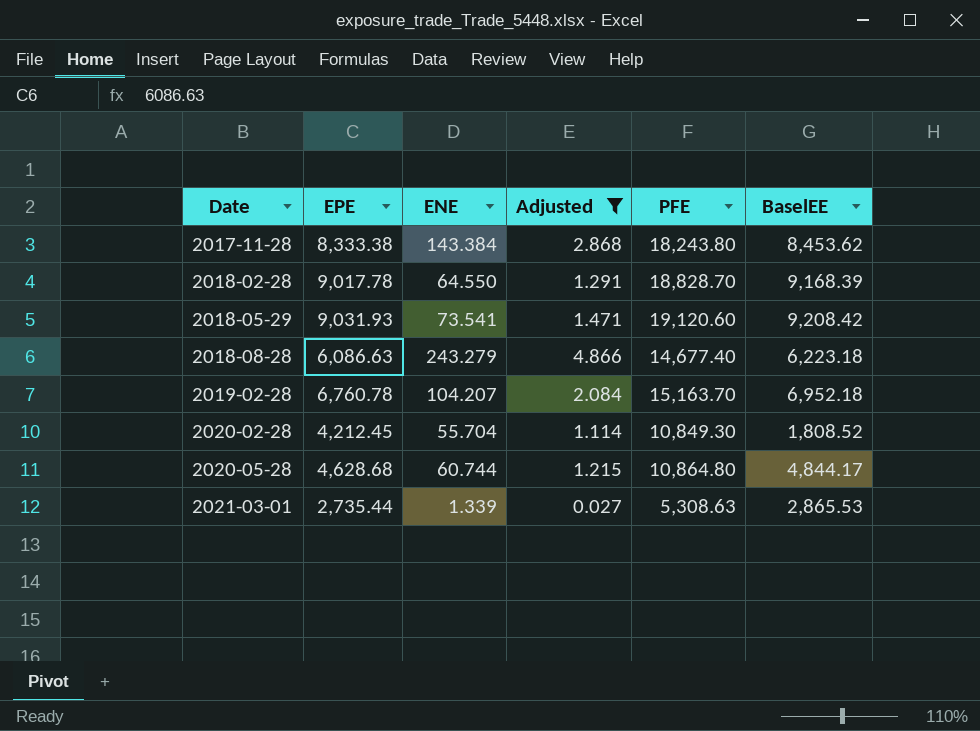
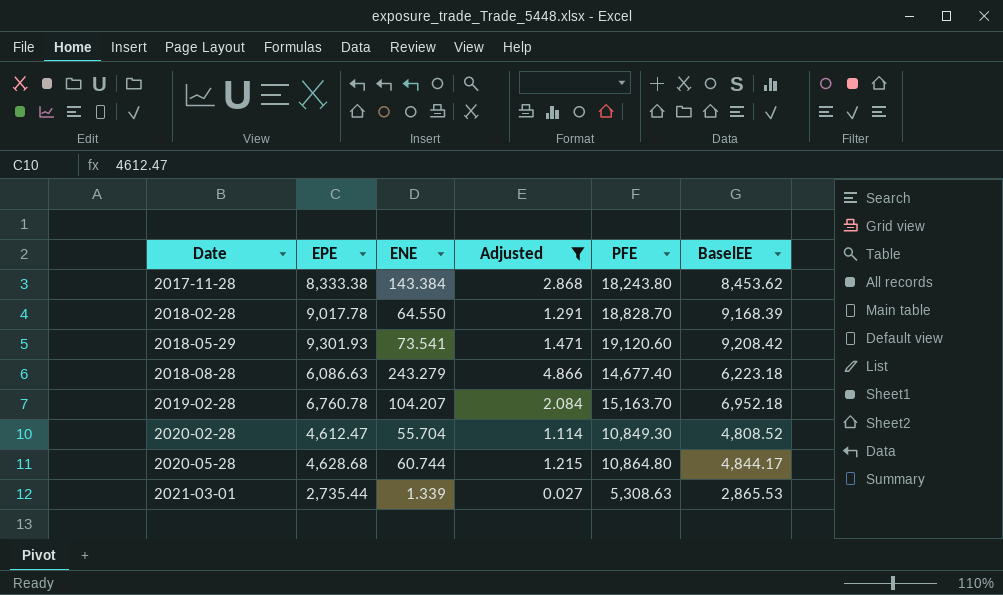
2018-05-29 | EPE: 9,031.93 -> 9,301.93
2020-02-28 | EPE: 4,212.45 -> 4,612.47
2020-02-28 | BaselEE: 1,808.52 -> 4,808.52

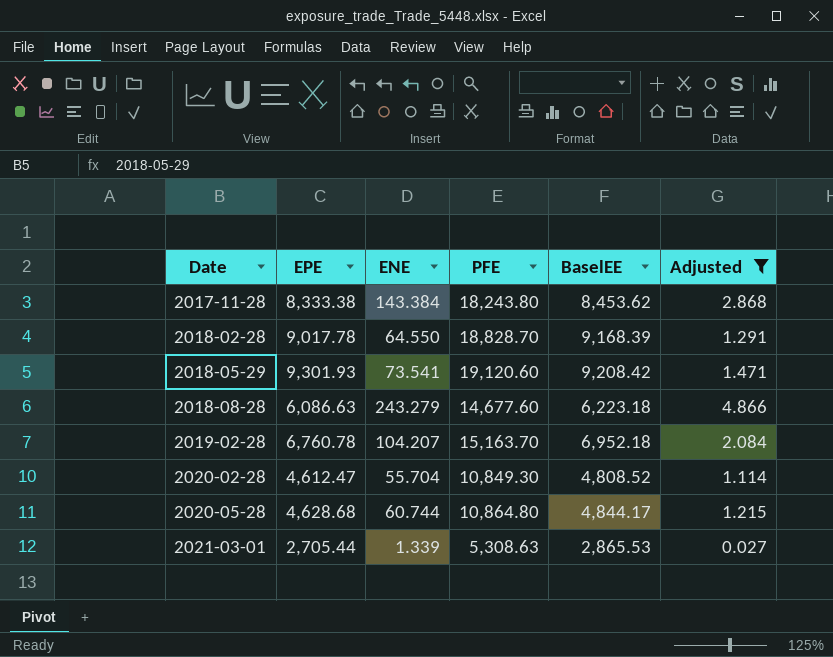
column Adjusted | position: 4 -> 6
2018-08-28 | PFE: 14,677.40 -> 14,677.60
2021-03-01 | EPE: 2,735.44 -> 2,705.44

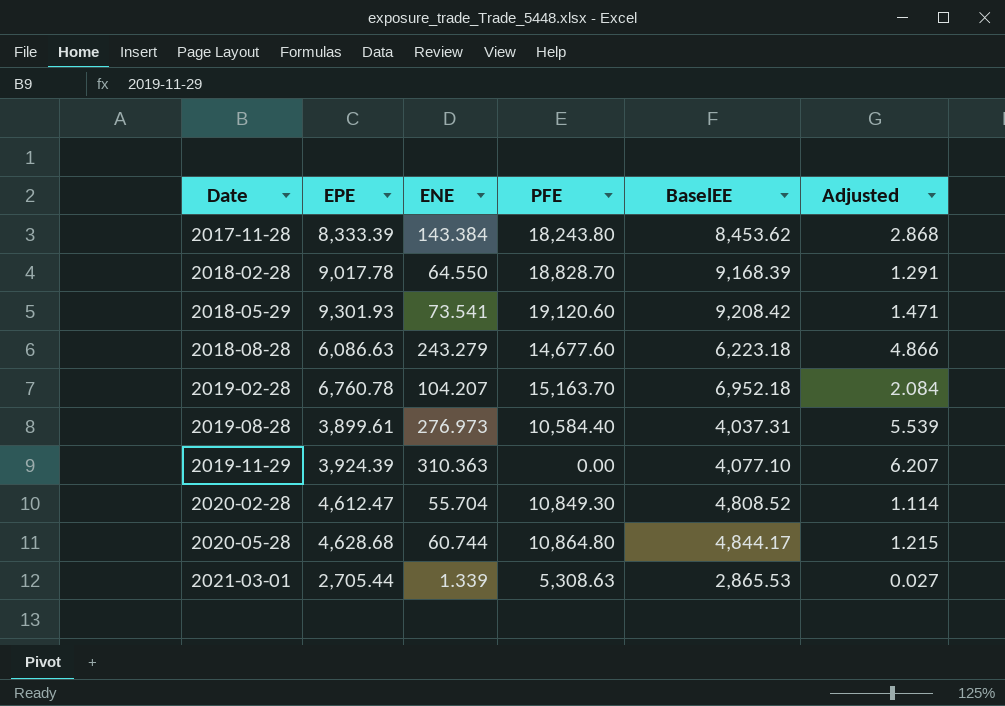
filter: Adjusted <= 4.866 -> none
2017-11-28 | EPE: 8,333.38 -> 8,333.39

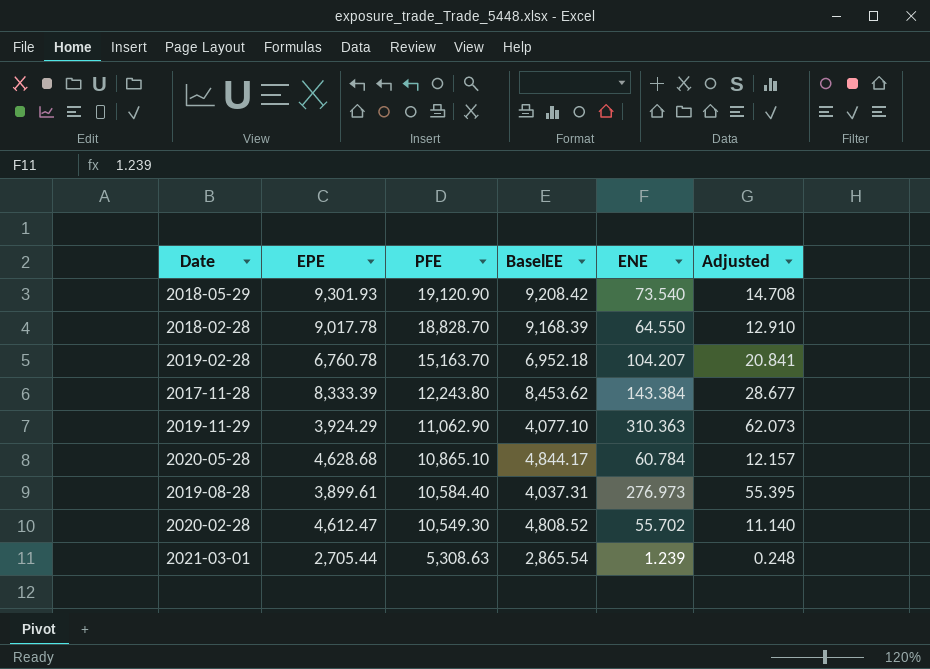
row order: Date ascending -> PFE descending
column ENE | position: 3 -> 5
column Adjusted | formula: [ENE] * 0.02 -> [ENE] * 0.2
row 2018-08-28: 6,086.63 | 243.279 | 14,677.60 | 6,223.18 | 4.866 -> none
2018-05-29 | PFE: 19,120.60 -> 19,120.90
2018-05-29 | ENE: 73.541 -> 73.540
2017-11-28 | PFE: 18,243.80 -> 12,243.80
2019-11-29 | EPE: 3,924.39 -> 3,924.29
2019-11-29 | PFE: 0.00 -> 11,062.90
2020-05-28 | PFE: 10,864.80 -> 10,865.10
2020-05-28 | ENE: 60.744 -> 60.784
2020-02-28 | PFE: 10,849.30 -> 10,549.30
2020-02-28 | ENE: 55.704 -> 55.702
2021-03-01 | BaselEE: 2,865.53 -> 2,865.54
2021-03-01 | ENE: 1.339 -> 1.239

